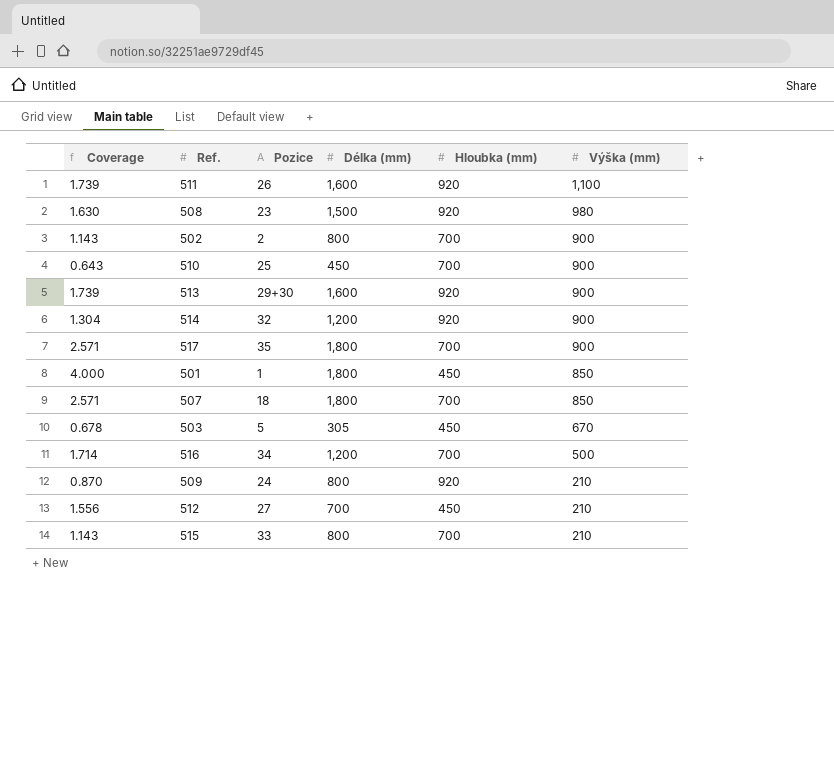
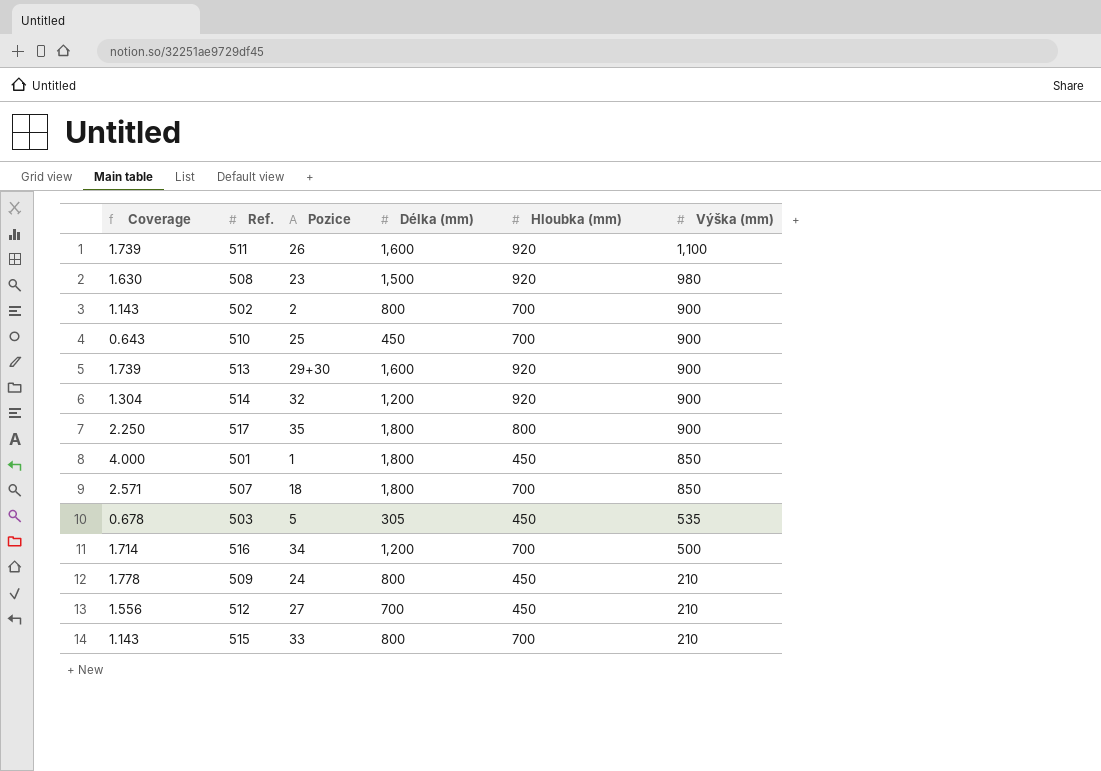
517 | Coverage: 2.571 -> 2.250
517 | Hloubka (mm): 700 -> 800
503 | Výška (mm): 670 -> 535
509 | Coverage: 0.870 -> 1.778
509 | Hloubka (mm): 920 -> 450

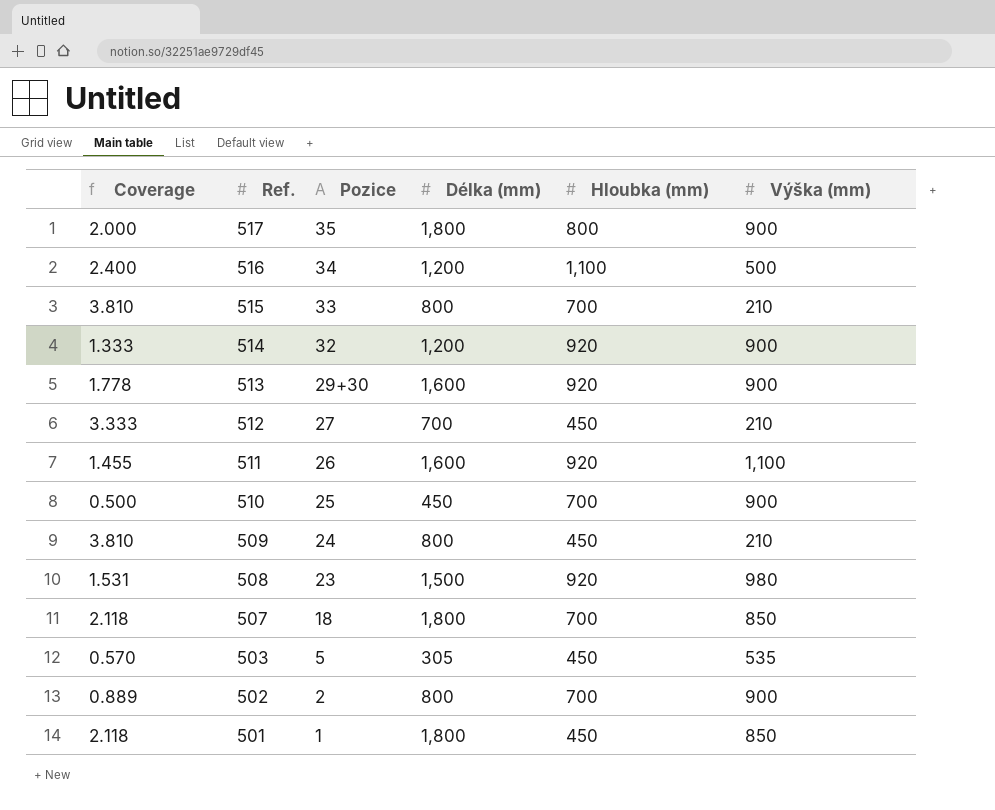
row order: Výška (mm) descending -> Ref. descending
column Coverage | formula: [Délka (mm)] / [Hloubka (mm)] -> [Délka (mm)] / [Výška (mm)]
516 | Hloubka (mm): 700 -> 1,100

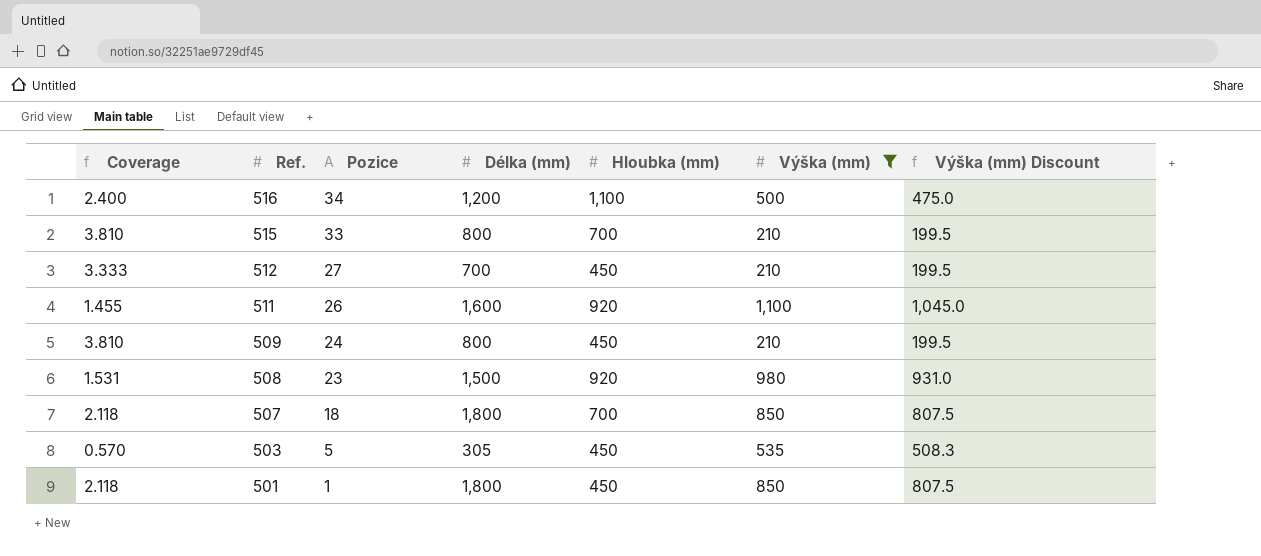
filter: none -> Výška (mm) != 900
column Výška (mm) Discount | formula: none -> [Výška (mm)] * 0.95

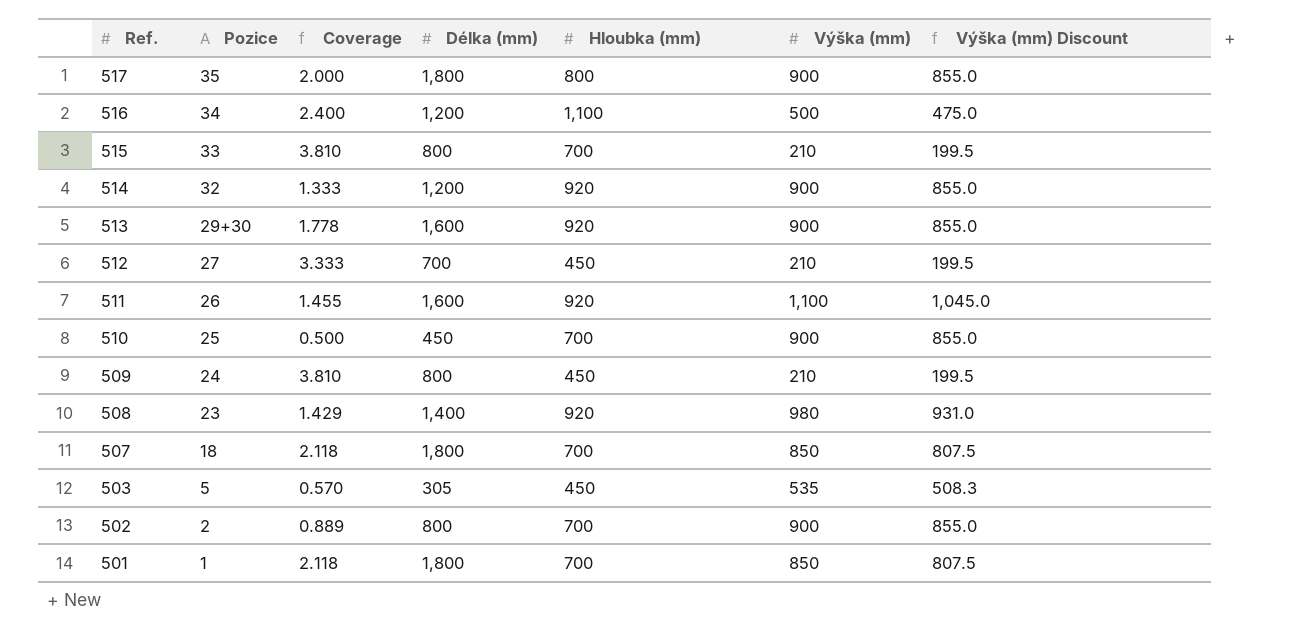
filter: Výška (mm) != 900 -> none
column Coverage | position: 1 -> 3
508 | Coverage: 1.531 -> 1.429
508 | Délka (mm): 1,500 -> 1,400
501 | Hloubka (mm): 450 -> 700

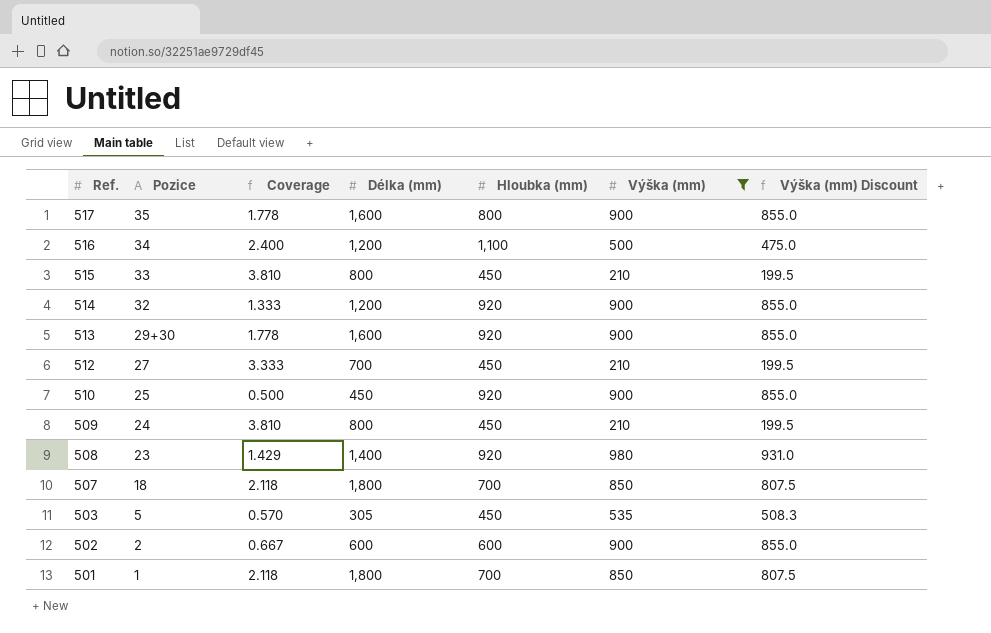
filter: none -> Výška (mm) != 1,100
517 | Coverage: 2.000 -> 1.778
517 | Délka (mm): 1,800 -> 1,600
515 | Hloubka (mm): 700 -> 450
510 | Hloubka (mm): 700 -> 920
502 | Coverage: 0.889 -> 0.667
502 | Délka (mm): 800 -> 600
502 | Hloubka (mm): 700 -> 600

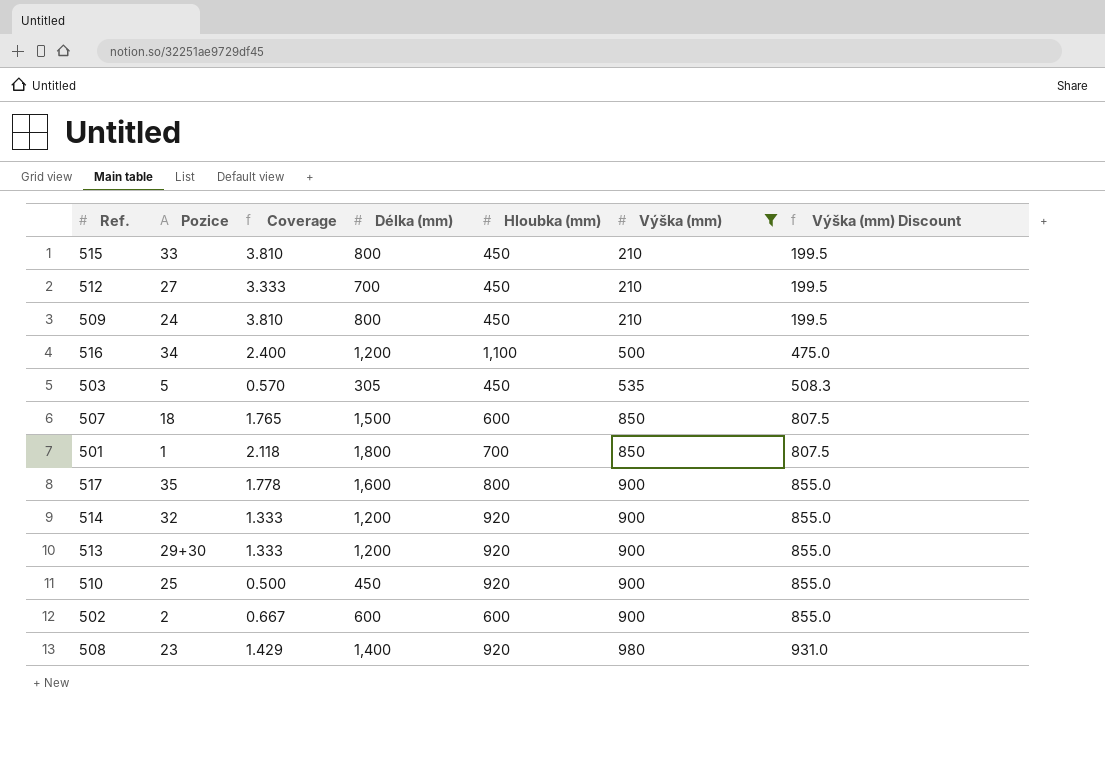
row order: Ref. descending -> Výška (mm) ascending
507 | Coverage: 2.118 -> 1.765
507 | Délka (mm): 1,800 -> 1,500
507 | Hloubka (mm): 700 -> 600
513 | Coverage: 1.778 -> 1.333
513 | Délka (mm): 1,600 -> 1,200

